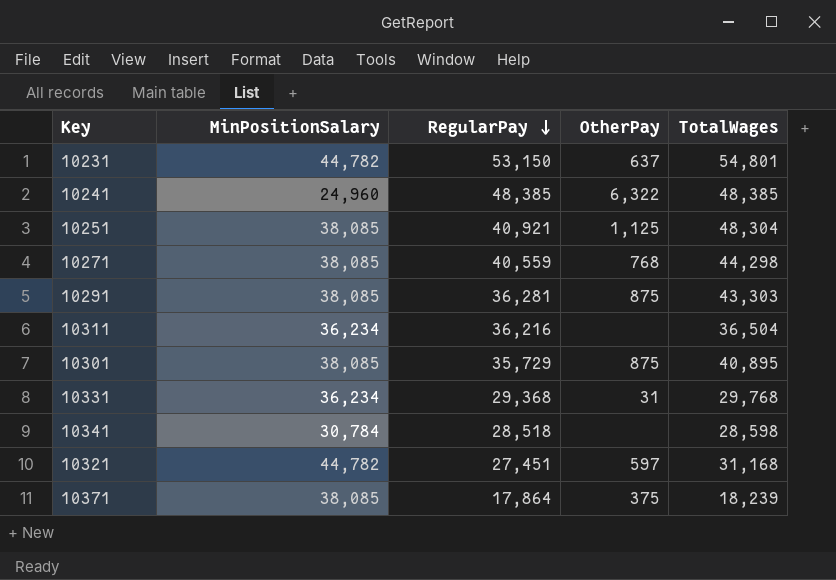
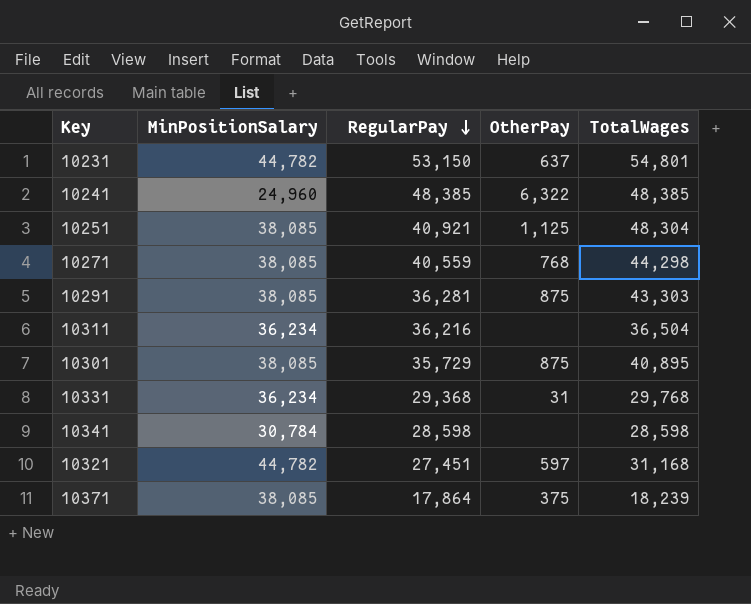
10341 | RegularPay: 28,518 -> 28,598

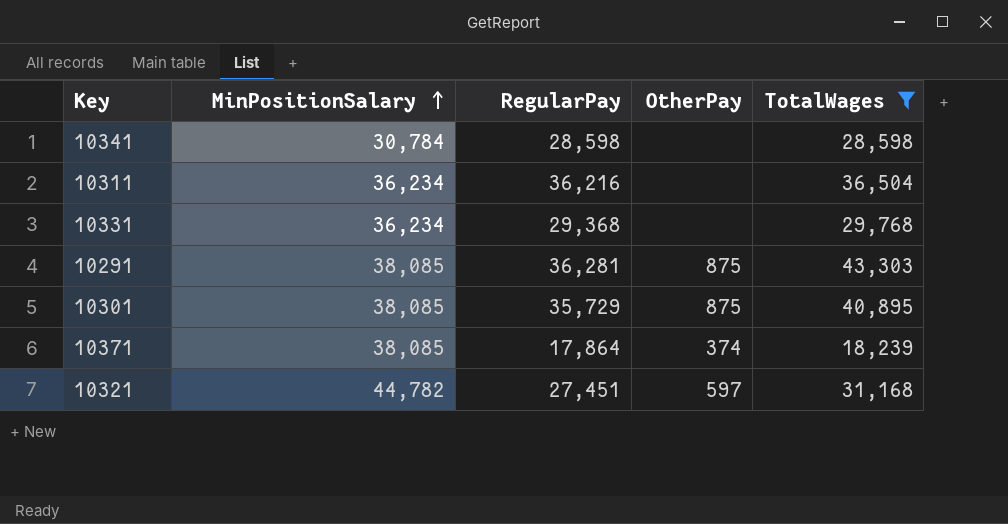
filter: none -> TotalWages <= 43,303
row order: RegularPay descending -> MinPositionSalary ascending
10331 | OtherPay: 31 -> none
10371 | OtherPay: 375 -> 374

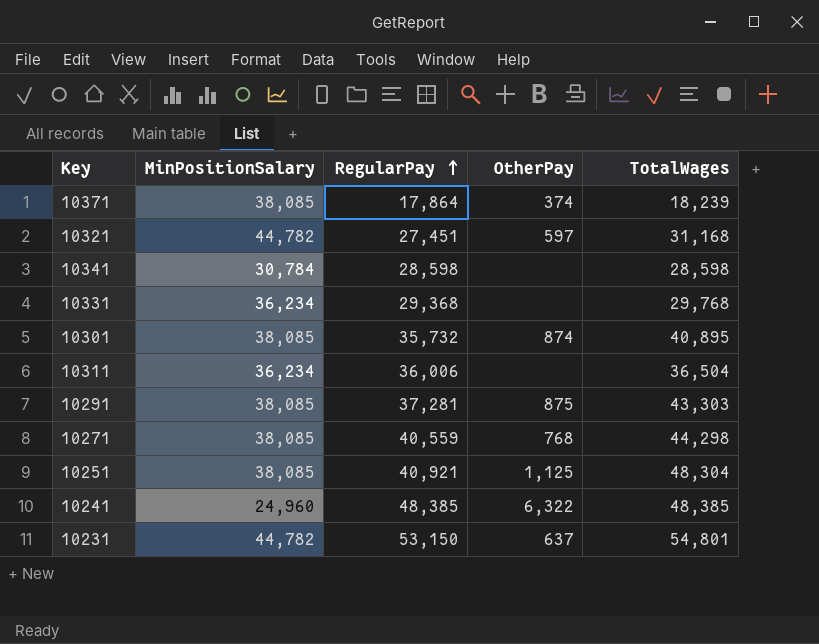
filter: TotalWages <= 43,303 -> none
row order: MinPositionSalary ascending -> RegularPay ascending
10301 | RegularPay: 35,729 -> 35,732
10301 | OtherPay: 875 -> 874
10311 | RegularPay: 36,216 -> 36,006
10291 | RegularPay: 36,281 -> 37,281

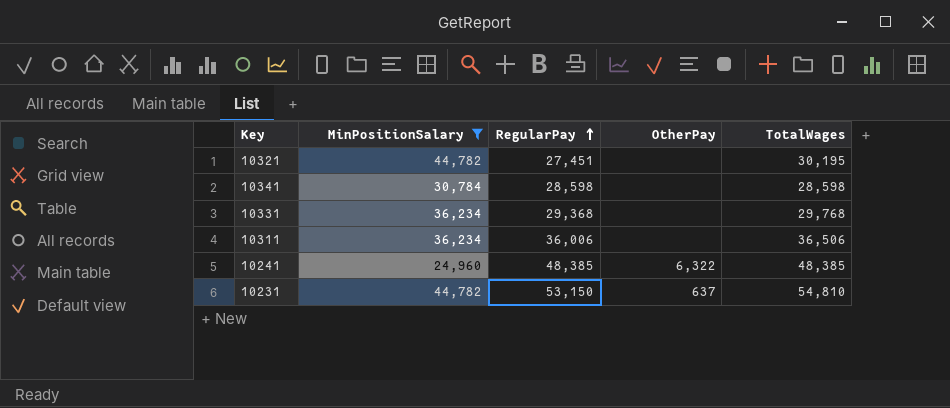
filter: none -> MinPositionSalary != 38,085
10321 | OtherPay: 597 -> none
10321 | TotalWages: 31,168 -> 30,195
10311 | TotalWages: 36,504 -> 36,506
10231 | TotalWages: 54,801 -> 54,810

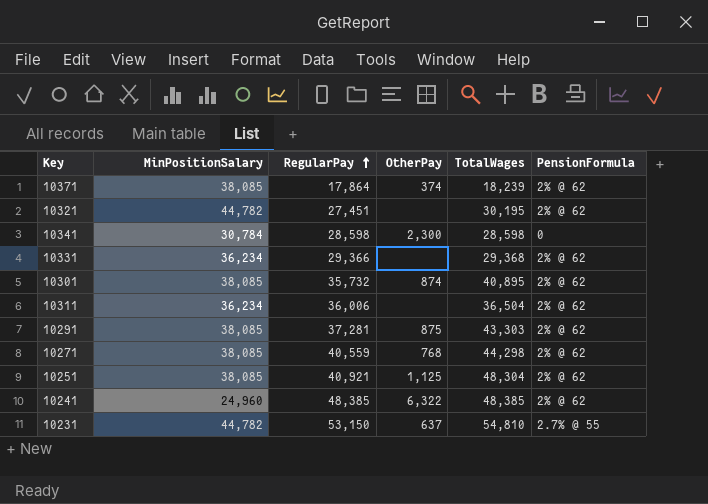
filter: MinPositionSalary != 38,085 -> none
column PensionFormula | position: none -> 6
10341 | OtherPay: none -> 2,300
10331 | RegularPay: 29,368 -> 29,366
10331 | TotalWages: 29,768 -> 29,368
10311 | TotalWages: 36,506 -> 36,504

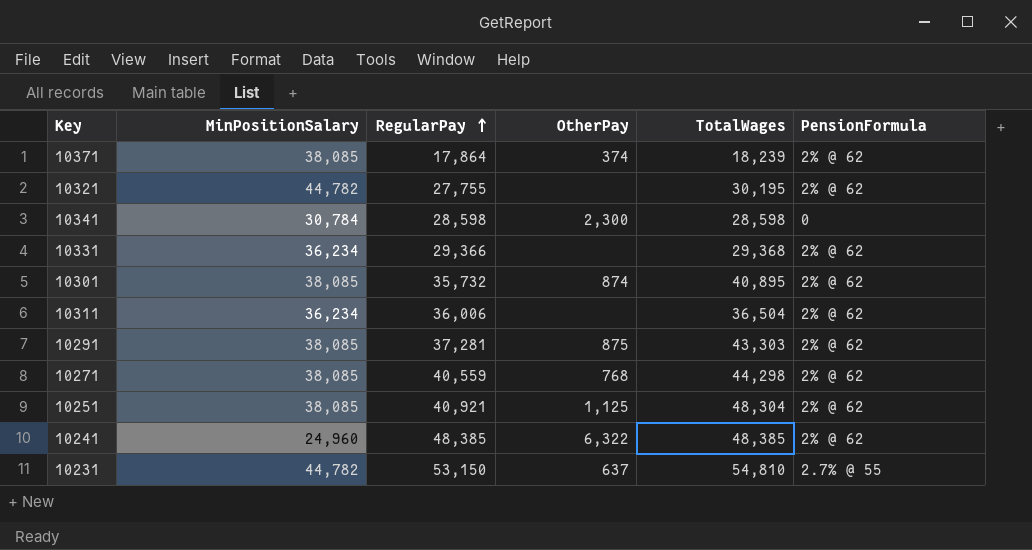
10321 | RegularPay: 27,451 -> 27,755

